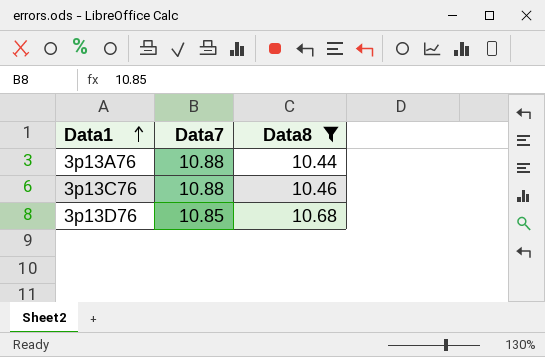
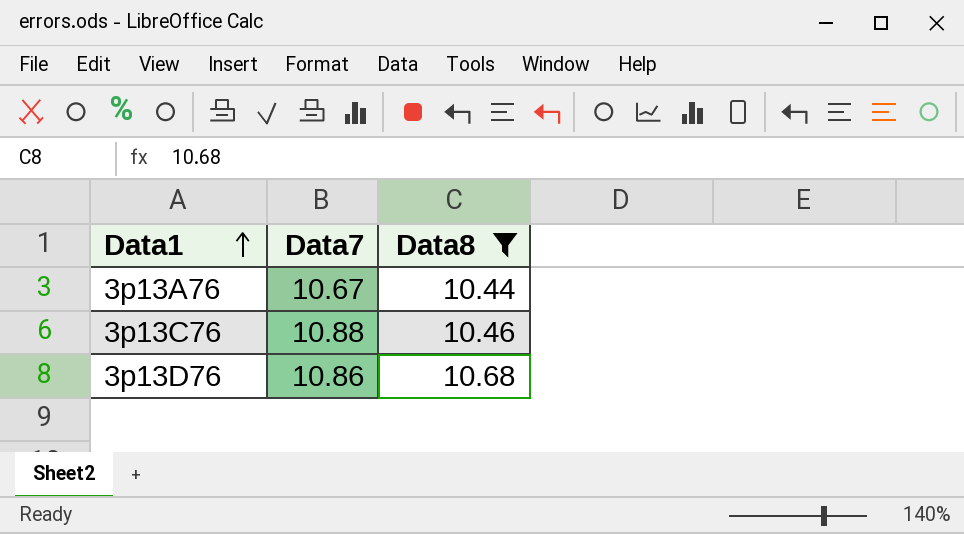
3p13A76 | Data7: 10.88 -> 10.67
3p13D76 | Data7: 10.85 -> 10.86

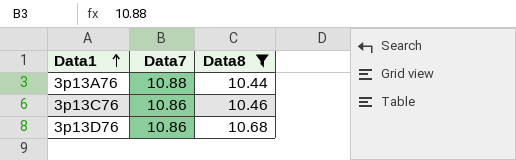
3p13A76 | Data7: 10.67 -> 10.88
3p13C76 | Data7: 10.88 -> 10.86

